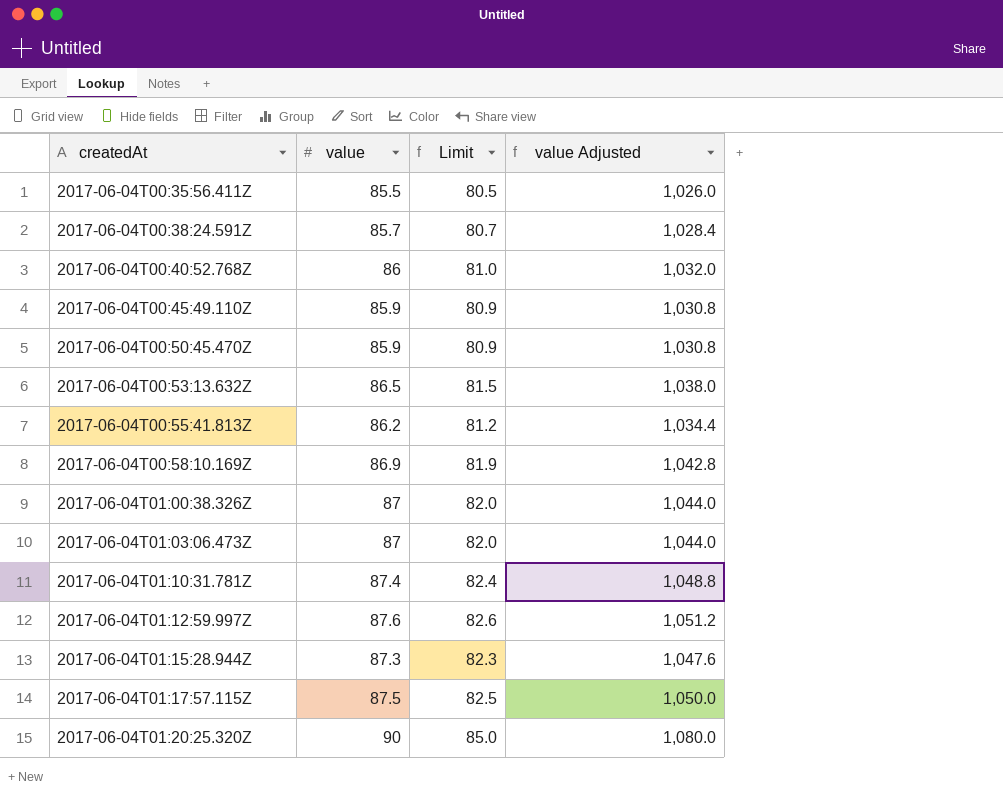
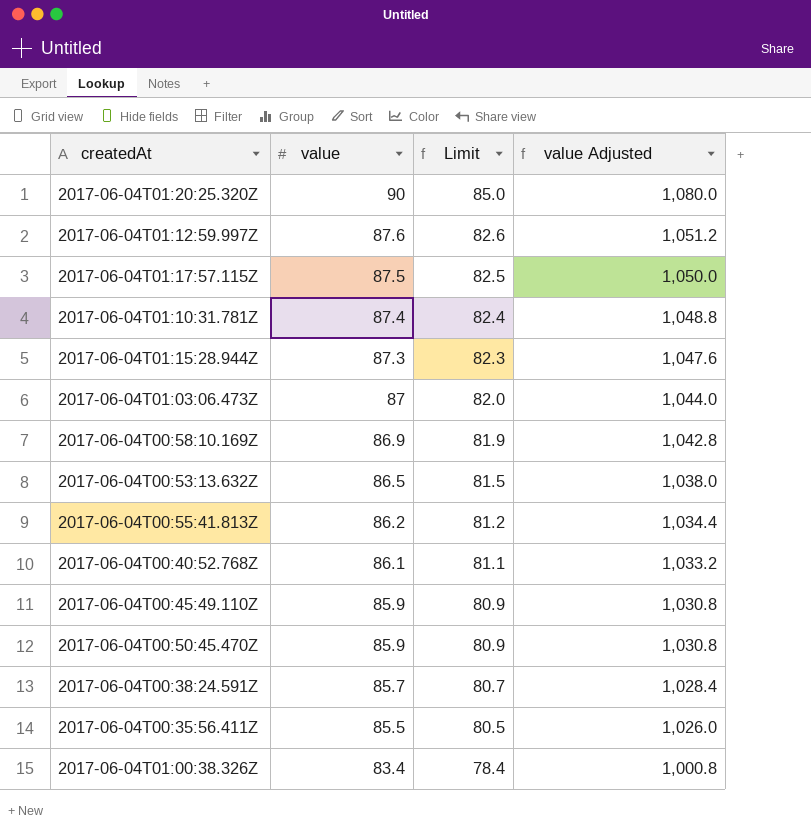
row order: createdAt ascending -> value descending
2017-06-04T00:40:52.768Z | value: 86 -> 86.1
2017-06-04T00:40:52.768Z | Limit: 81.0 -> 81.1
2017-06-04T00:40:52.768Z | value Adjusted: 1,032.0 -> 1,033.2
2017-06-04T01:00:38.326Z | value: 87 -> 83.4
2017-06-04T01:00:38.326Z | Limit: 82.0 -> 78.4
2017-06-04T01:00:38.326Z | value Adjusted: 1,044.0 -> 1,000.8

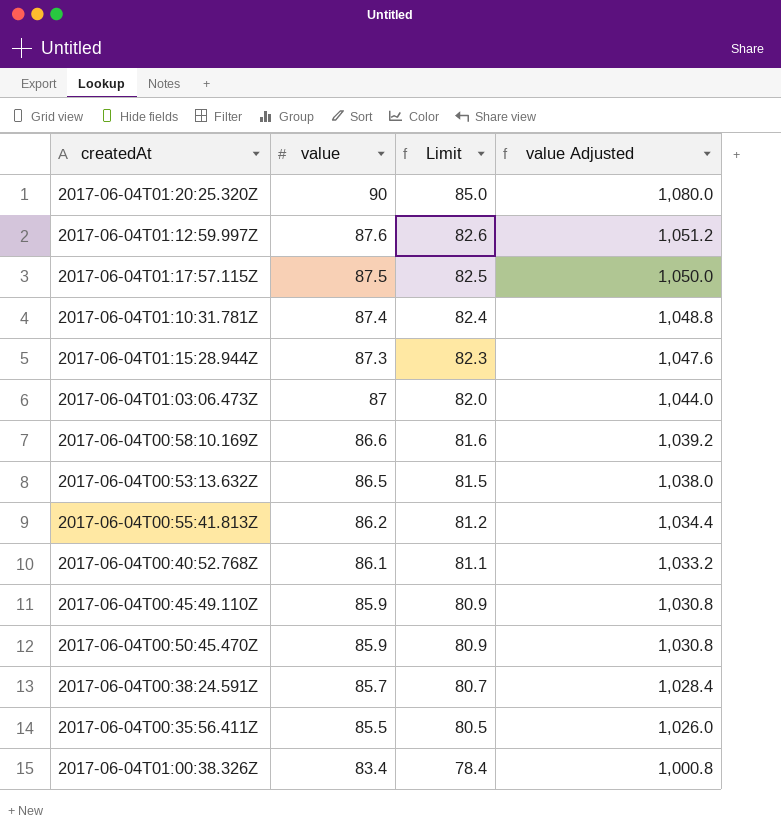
2017-06-04T00:58:10.169Z | value: 86.9 -> 86.6
2017-06-04T00:58:10.169Z | Limit: 81.9 -> 81.6
2017-06-04T00:58:10.169Z | value Adjusted: 1,042.8 -> 1,039.2

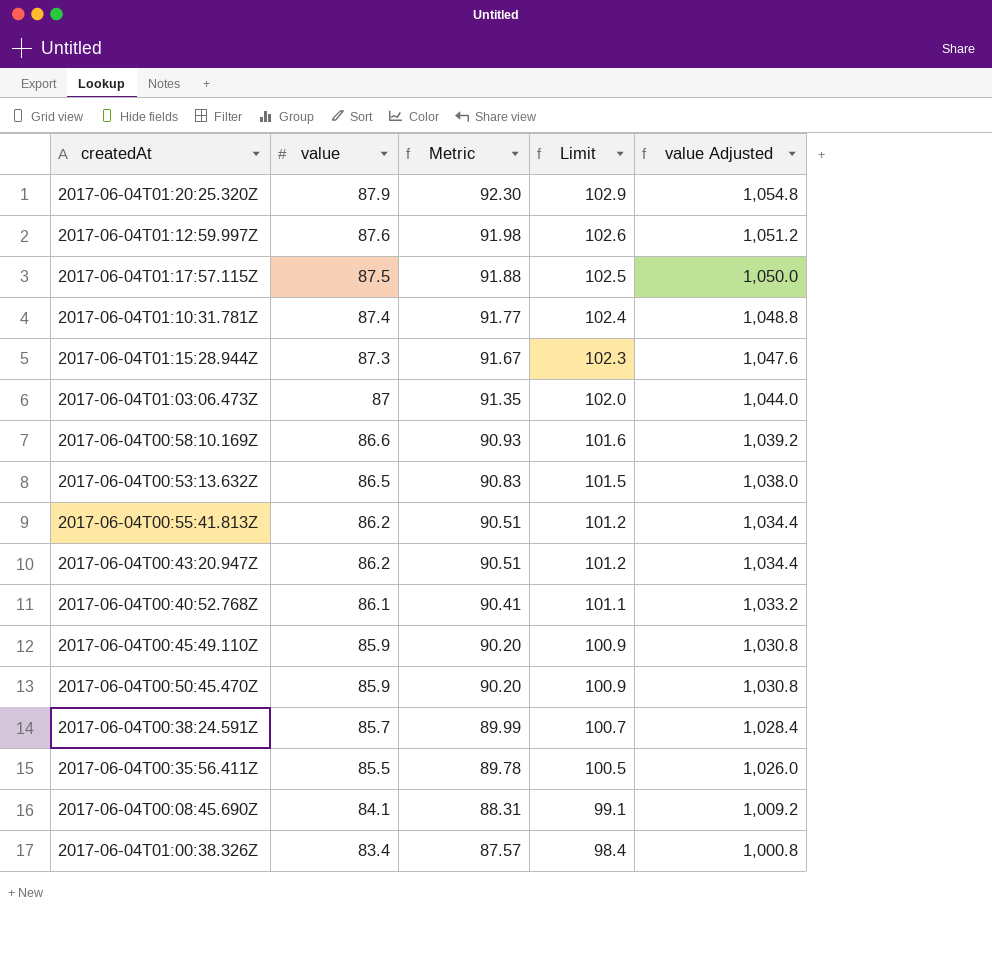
column Metric | formula: none -> [value] * 1.05
column Limit | formula: [value] - 5 -> [value] + 15
2017-06-04T01:20:25.320Z | value: 90 -> 87.9
2017-06-04T01:20:25.320Z | value Adjusted: 1,080.0 -> 1,054.8
row 2017-06-04T00:43:20.947Z: none -> 86.2 | 90.51 | 101.2 | 1,034.4
row 2017-06-04T00:08:45.690Z: none -> 84.1 | 88.31 | 99.1 | 1,009.2

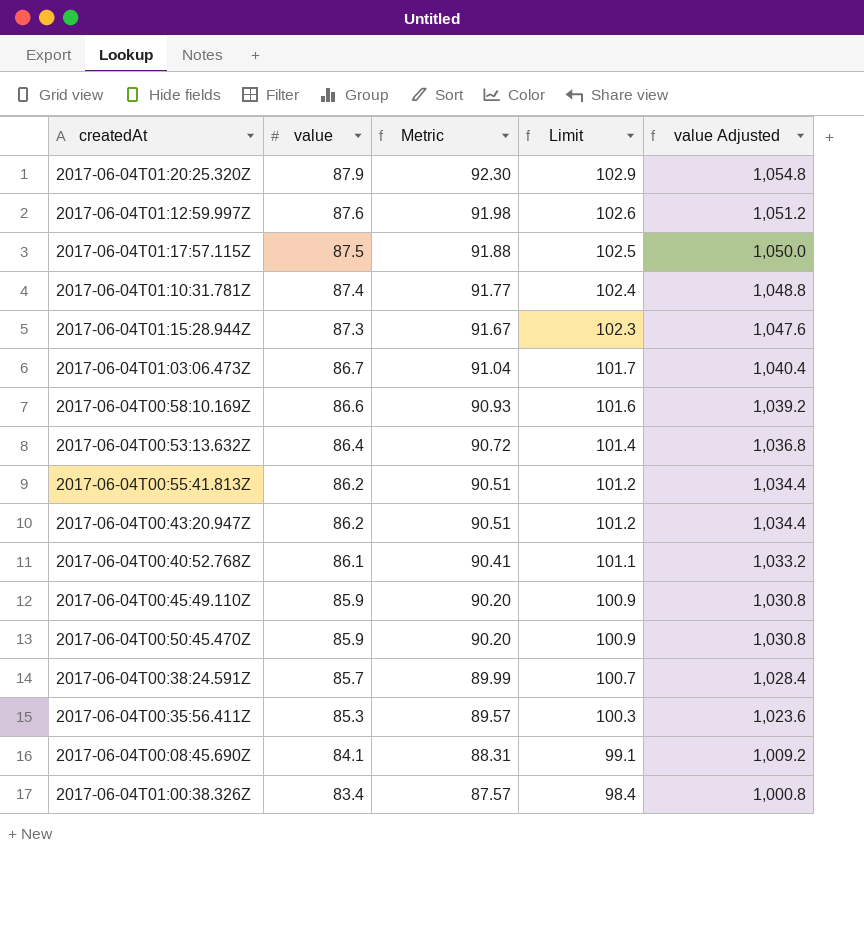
2017-06-04T01:03:06.473Z | value: 87 -> 86.7
2017-06-04T01:03:06.473Z | Metric: 91.35 -> 91.04
2017-06-04T01:03:06.473Z | Limit: 102.0 -> 101.7
2017-06-04T01:03:06.473Z | value Adjusted: 1,044.0 -> 1,040.4
2017-06-04T00:53:13.632Z | value: 86.5 -> 86.4
2017-06-04T00:53:13.632Z | Metric: 90.83 -> 90.72
2017-06-04T00:53:13.632Z | Limit: 101.5 -> 101.4
2017-06-04T00:53:13.632Z | value Adjusted: 1,038.0 -> 1,036.8
2017-06-04T00:35:56.411Z | value: 85.5 -> 85.3
2017-06-04T00:35:56.411Z | Metric: 89.78 -> 89.57
2017-06-04T00:35:56.411Z | Limit: 100.5 -> 100.3
2017-06-04T00:35:56.411Z | value Adjusted: 1,026.0 -> 1,023.6

